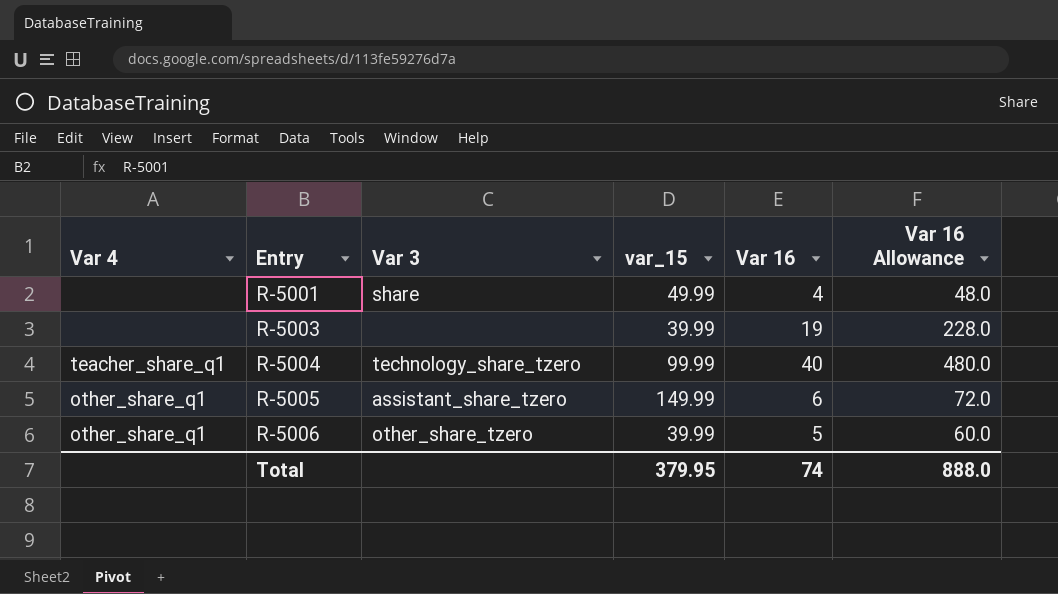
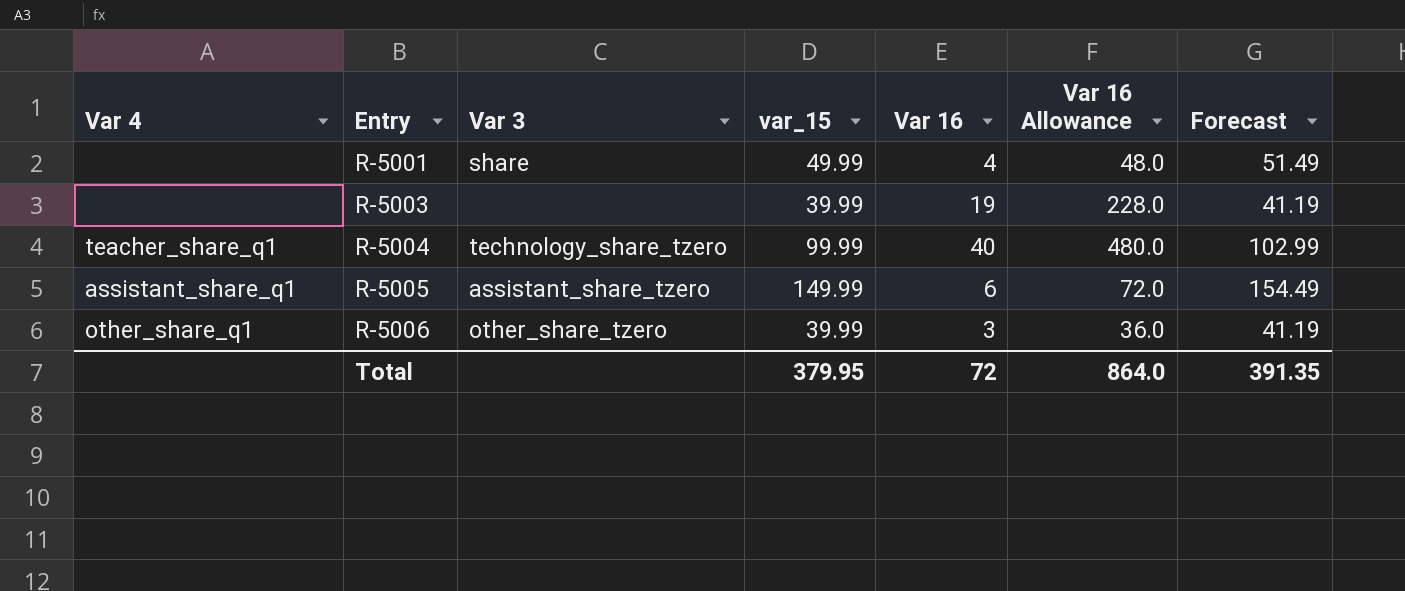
column Forecast | formula: none -> [var_15] * 1.03
R-5005 | Var 4: other_share_q1 -> assistant_share_q1
R-5006 | Var 16: 5 -> 3
R-5006 | Var 16 Allowance: 60.0 -> 36.0
Total | Var 16: 74 -> 72
Total | Var 16 Allowance: 888.0 -> 864.0

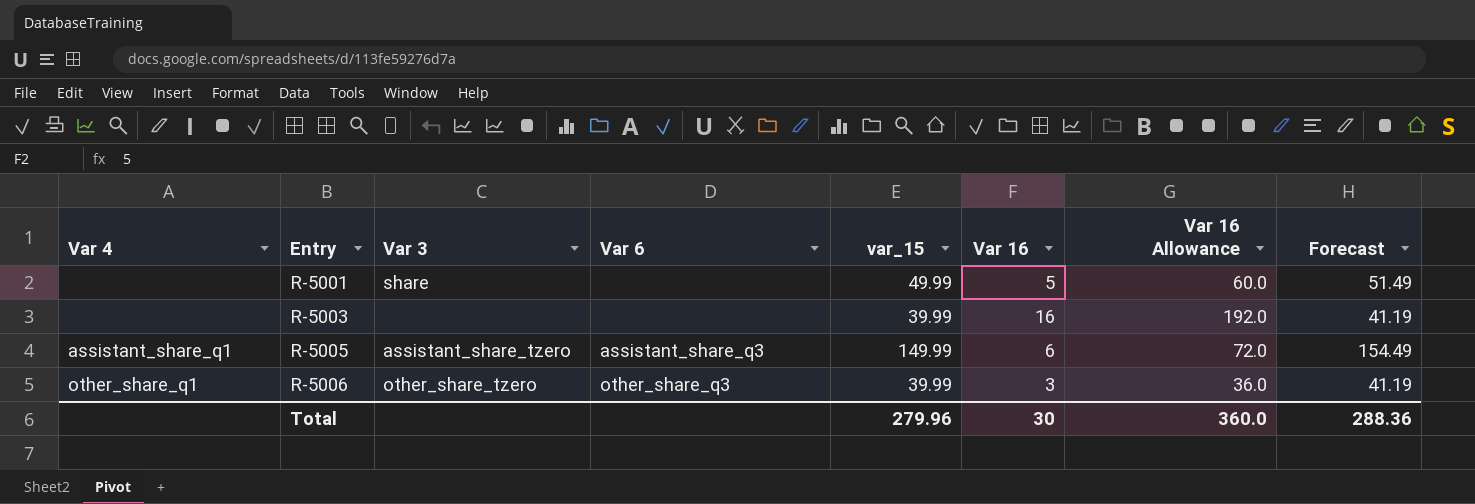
column Var 6 | position: none -> 4
row R-5004: teacher_share_q1 | technology_share_tzero | 99.99 | 40 | 480.0 | 102.99 -> none
R-5001 | Var 16: 4 -> 5
R-5001 | Var 16 Allowance: 48.0 -> 60.0
R-5003 | Var 16: 19 -> 16
R-5003 | Var 16 Allowance: 228.0 -> 192.0
Total | var_15: 379.95 -> 279.96
Total | Var 16: 72 -> 30
Total | Var 16 Allowance: 864.0 -> 360.0
Total | Forecast: 391.35 -> 288.36

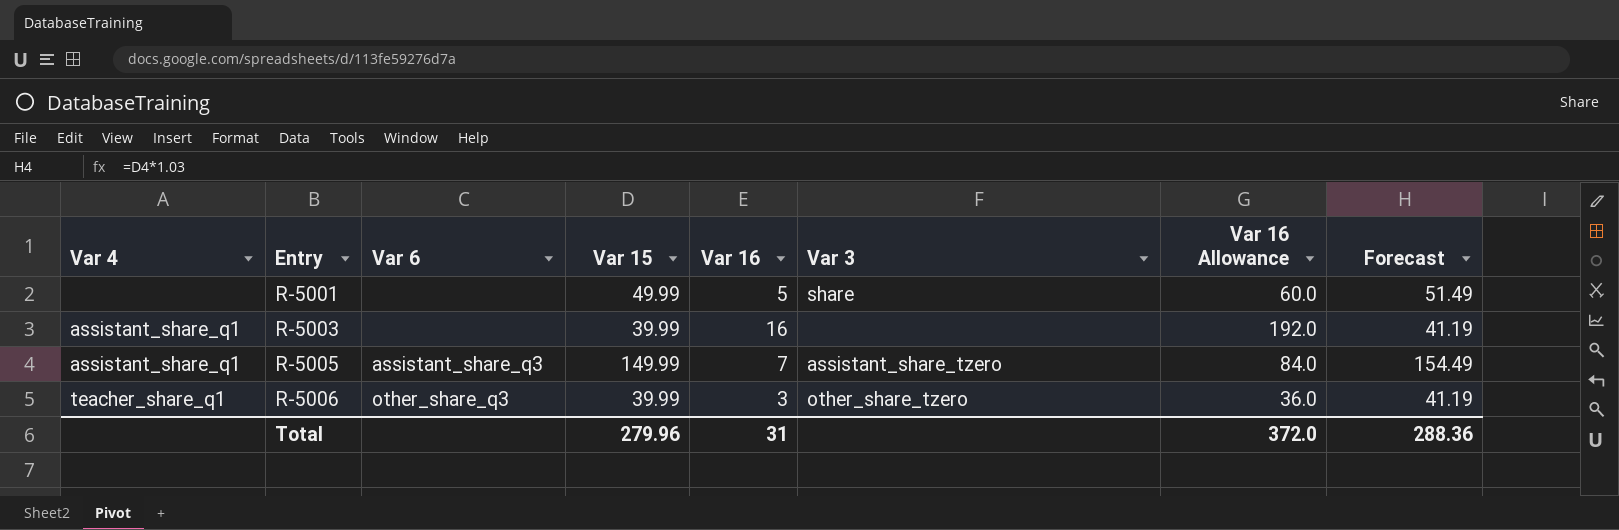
column name: var_15 -> Var 15
column Var 3 | position: 3 -> 6
R-5003 | Var 4: none -> assistant_share_q1
R-5005 | Var 16: 6 -> 7
R-5005 | Var 16 Allowance: 72.0 -> 84.0
R-5006 | Var 4: other_share_q1 -> teacher_share_q1
Total | Var 16: 30 -> 31
Total | Var 16 Allowance: 360.0 -> 372.0

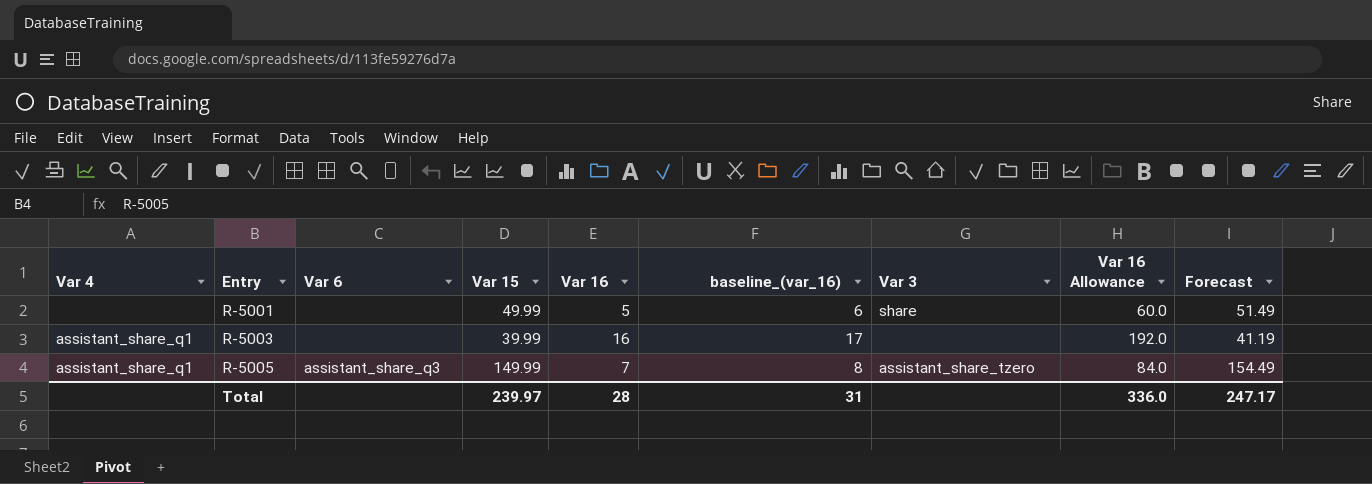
column baseline_(var_16) | formula: none -> [Var 16] + 1
row R-5006: teacher_share_q1 | other_share_q3 | 39.99 | 3 | other_share_tzero | 36.0 | 41.19 -> none
Total | Var 15: 279.96 -> 239.97
Total | Var 16: 31 -> 28
Total | Var 16 Allowance: 372.0 -> 336.0
Total | Forecast: 288.36 -> 247.17

